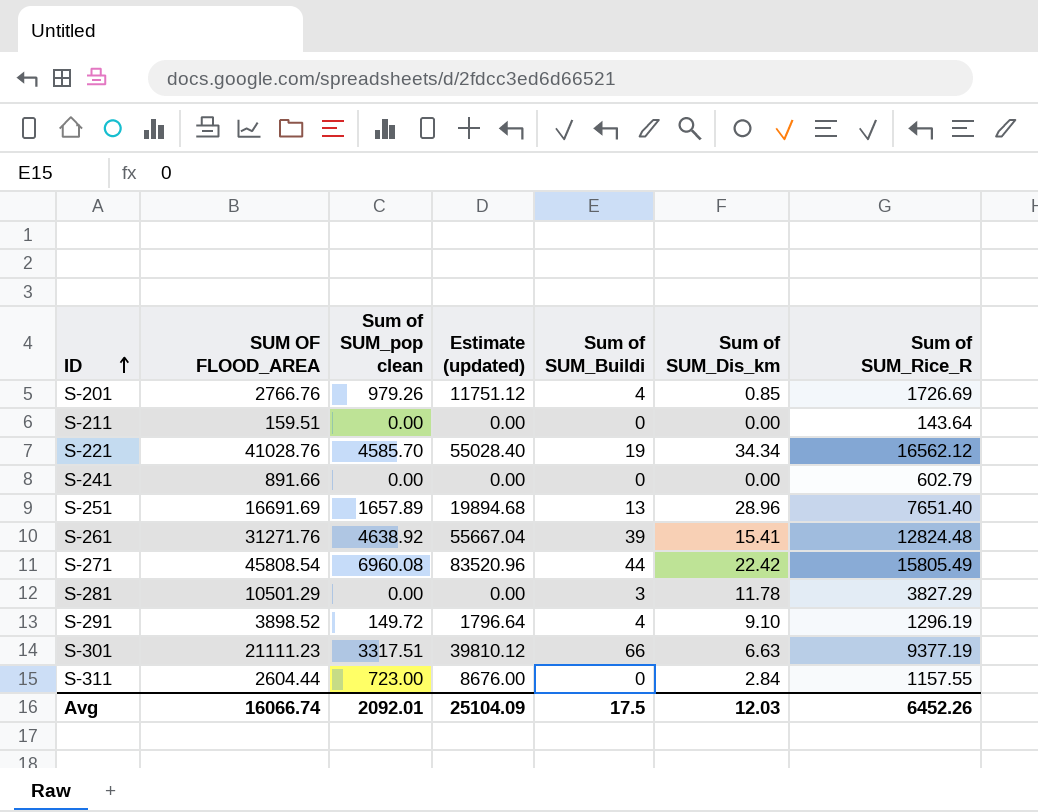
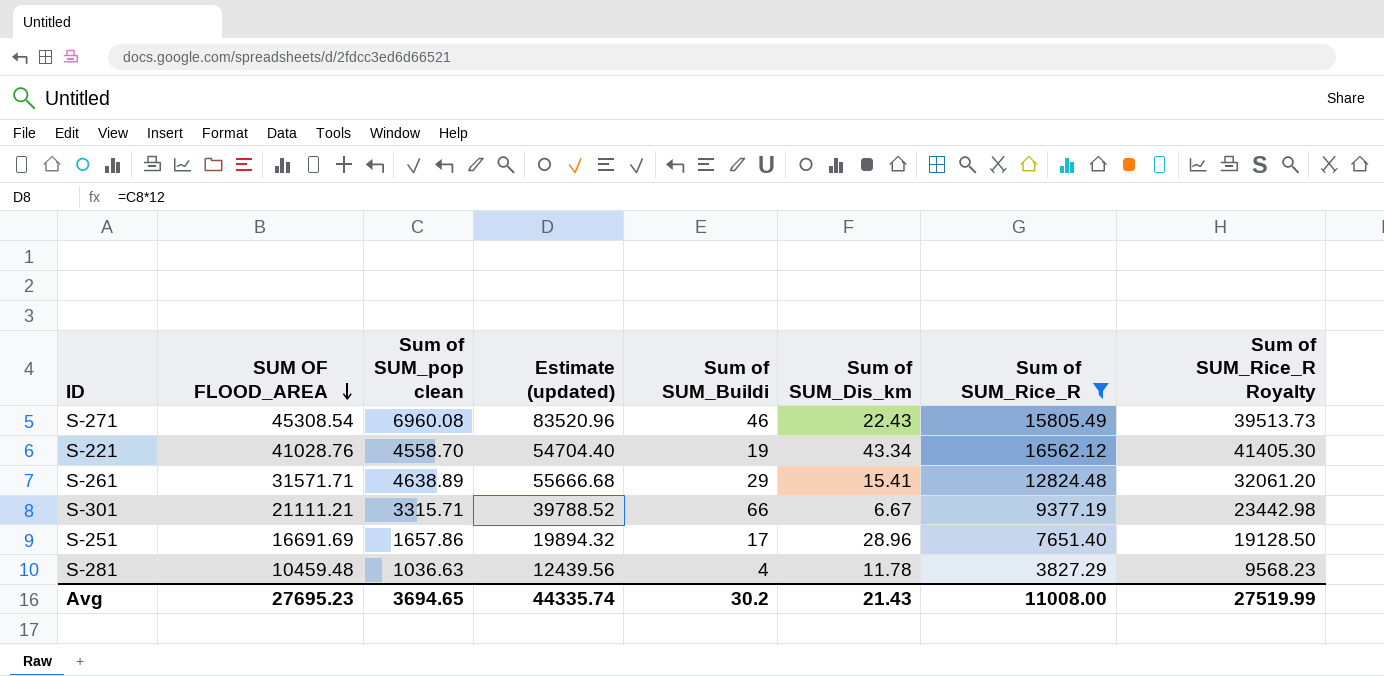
filter: none -> Sum of SUM_Rice_R >= 3827.29
row order: ID ascending -> SUM OF FLOOD_AREA descending
column Sum of SUM_Rice_R Royalty | formula: none -> [Sum of SUM_Rice_R] * 2.5
S-271 | SUM OF FLOOD_AREA: 45808.54 -> 45308.54
S-271 | Sum of SUM_Buildi: 44 -> 46
S-271 | Sum of SUM_Dis_km: 22.42 -> 22.43
S-221 | Sum of SUM_pop clean: 4585.70 -> 4558.70
S-221 | Estimate (updated): 55028.40 -> 54704.40
S-221 | Sum of SUM_Dis_km: 34.34 -> 43.34
S-261 | SUM OF FLOOD_AREA: 31271.76 -> 31571.71
S-261 | Sum of SUM_pop clean: 4638.92 -> 4638.89
S-261 | Estimate (updated): 55667.04 -> 55666.68
S-261 | Sum of SUM_Buildi: 39 -> 29
S-301 | SUM OF FLOOD_AREA: 21111.23 -> 21111.21
S-301 | Sum of SUM_pop clean: 3317.51 -> 3315.71
S-301 | Estimate (updated): 39810.12 -> 39788.52
S-301 | Sum of SUM_Dis_km: 6.63 -> 6.67
S-251 | Sum of SUM_pop clean: 1657.89 -> 1657.86
S-251 | Estimate (updated): 19894.68 -> 19894.32
S-251 | Sum of SUM_Buildi: 13 -> 17
S-281 | SUM OF FLOOD_AREA: 10501.29 -> 10459.48
S-281 | Sum of SUM_pop clean: 0.00 -> 1036.63
S-281 | Estimate (updated): 0.00 -> 12439.56
S-281 | Sum of SUM_Buildi: 3 -> 4
Avg | SUM OF FLOOD_AREA: 16066.74 -> 27695.23
Avg | Sum of SUM_pop clean: 2092.01 -> 3694.65
Avg | Estimate (updated): 25104.09 -> 44335.74
Avg | Sum of SUM_Buildi: 17.5 -> 30.2
Avg | Sum of SUM_Dis_km: 12.03 -> 21.43
Avg | Sum of SUM_Rice_R: 6452.26 -> 11008.00

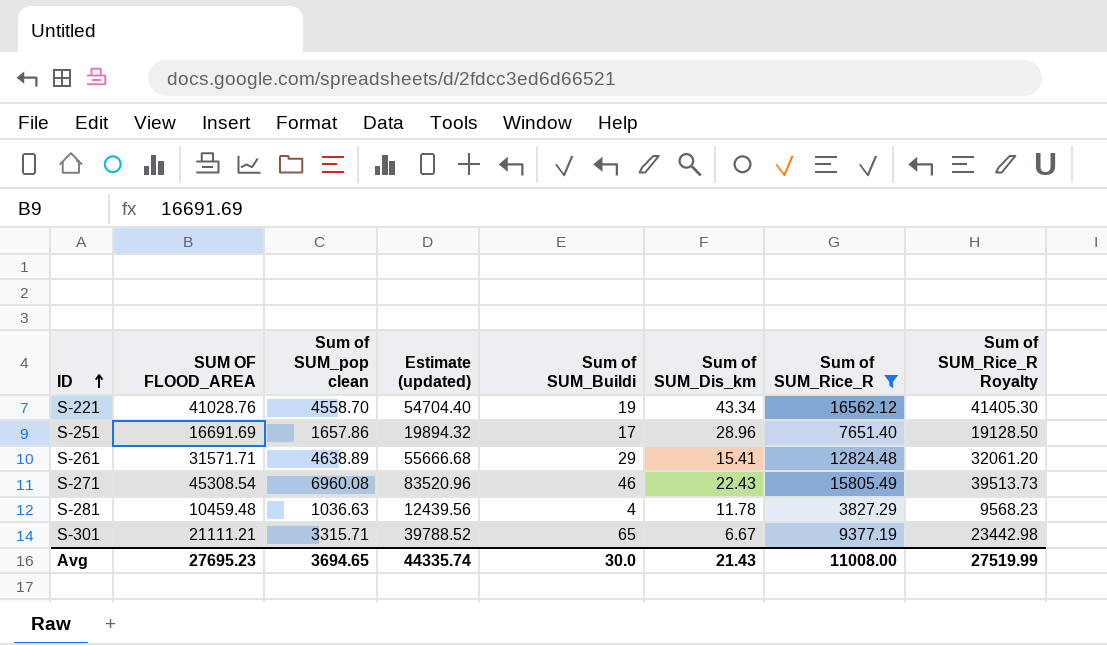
row order: SUM OF FLOOD_AREA descending -> ID ascending
S-301 | Sum of SUM_Buildi: 66 -> 65
Avg | Sum of SUM_Buildi: 30.2 -> 30.0

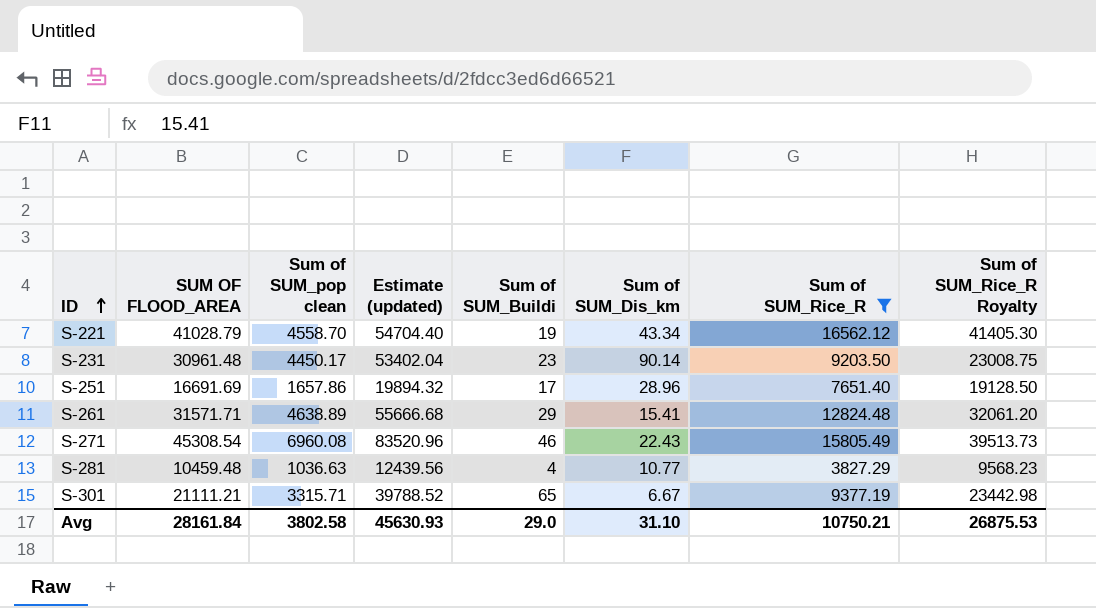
S-221 | SUM OF FLOOD_AREA: 41028.76 -> 41028.79
row S-231: none -> 30961.48 | 4450.17 | 53402.04 | 23 | 90.14 | 9203.50 | 23008.75
S-281 | Sum of SUM_Dis_km: 11.78 -> 10.77
Avg | SUM OF FLOOD_AREA: 27695.23 -> 28161.84
Avg | Sum of SUM_pop clean: 3694.65 -> 3802.58
Avg | Estimate (updated): 44335.74 -> 45630.93
Avg | Sum of SUM_Buildi: 30.0 -> 29.0
Avg | Sum of SUM_Dis_km: 21.43 -> 31.10
Avg | Sum of SUM_Rice_R: 11008.00 -> 10750.21
Avg | Sum of SUM_Rice_R Royalty: 27519.99 -> 26875.53

